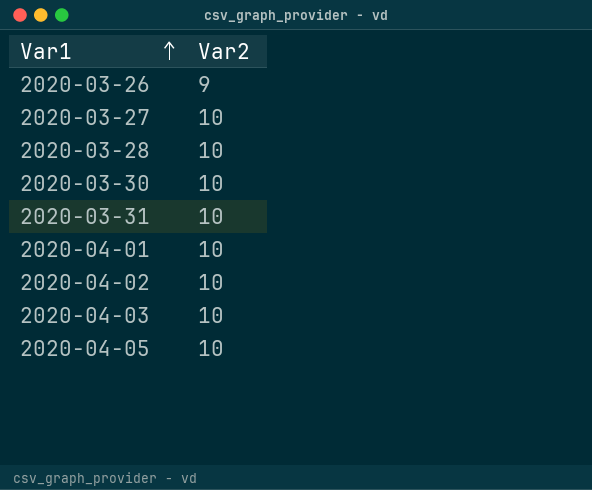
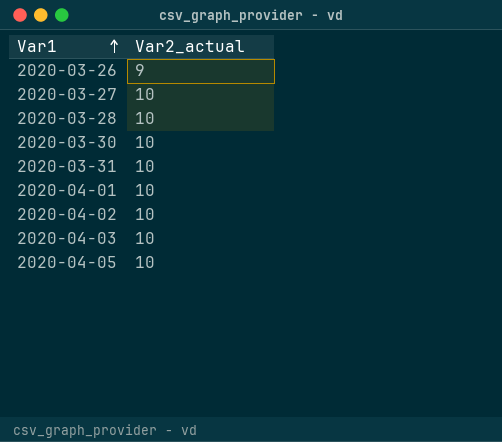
column name: Var2 -> Var2_actual

